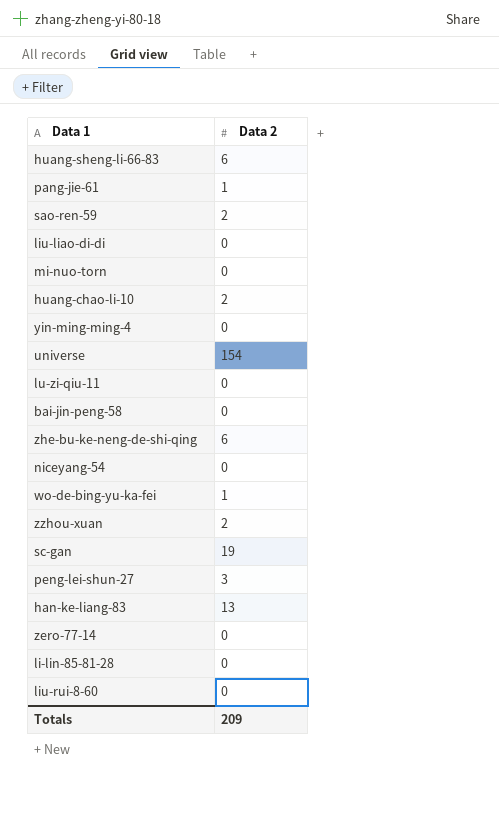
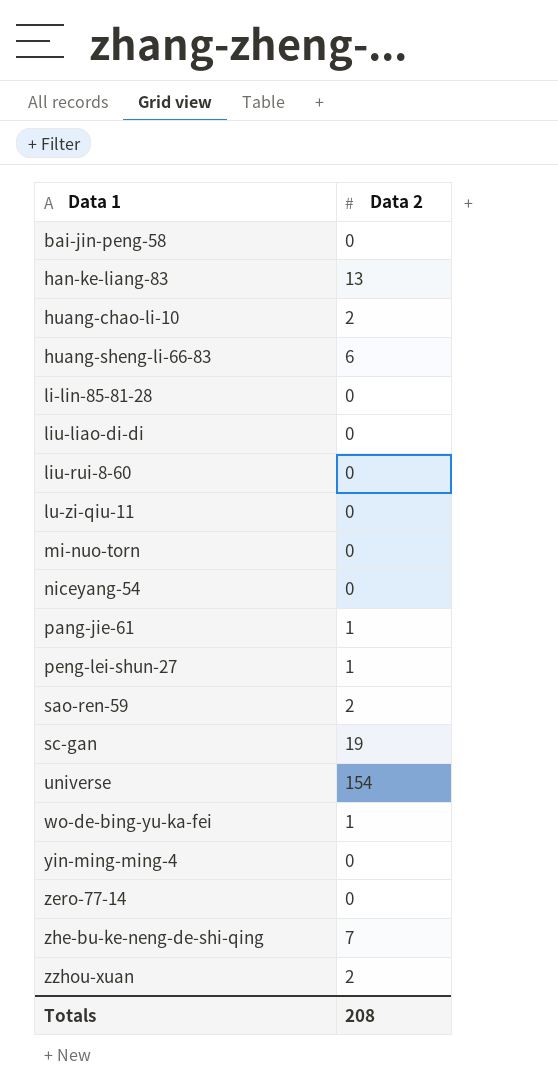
row order: none -> Data 1 ascending
peng-lei-shun-27 | Data 2: 3 -> 1
zhe-bu-ke-neng-de-shi-qing | Data 2: 6 -> 7
Totals | Data 2: 209 -> 208

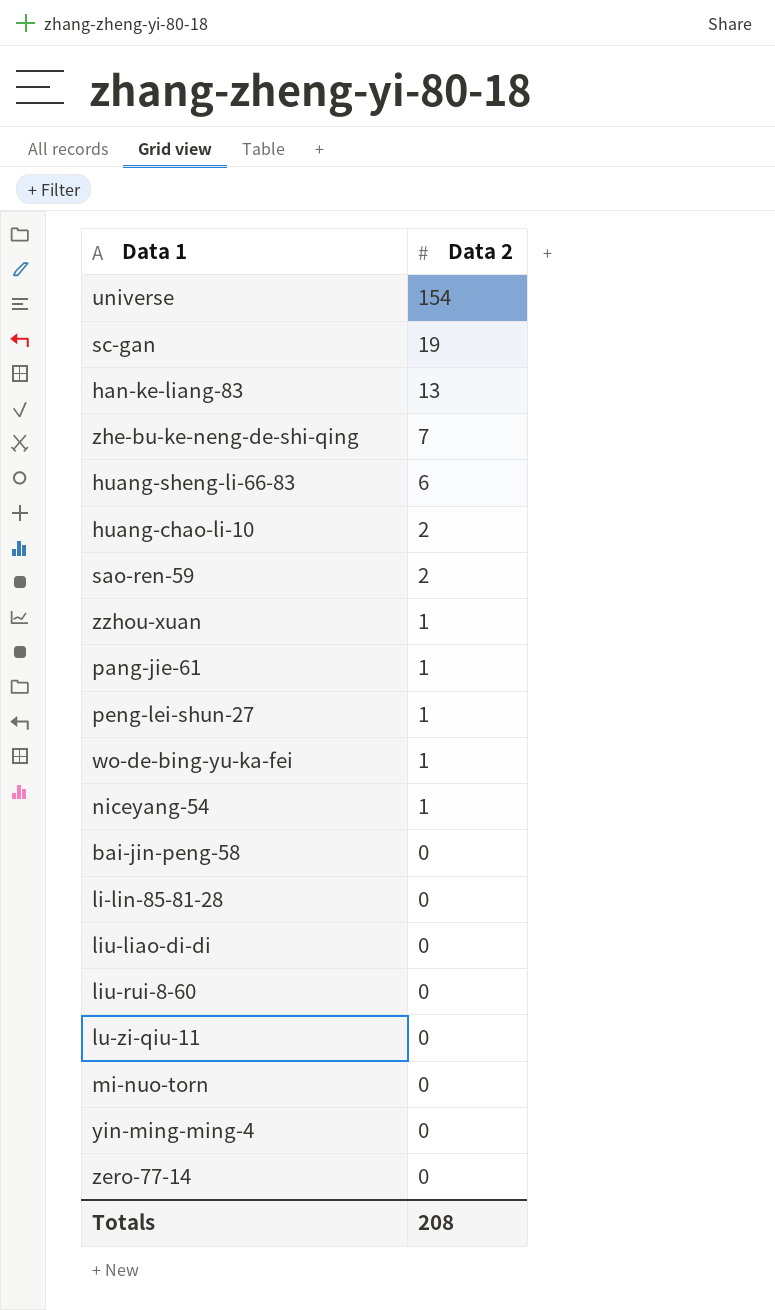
row order: Data 1 ascending -> Data 2 descending
zzhou-xuan | Data 2: 2 -> 1
niceyang-54 | Data 2: 0 -> 1

